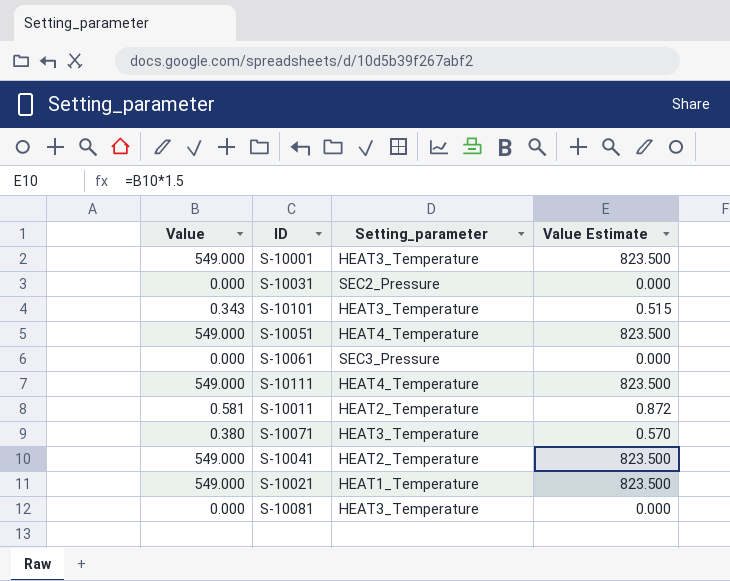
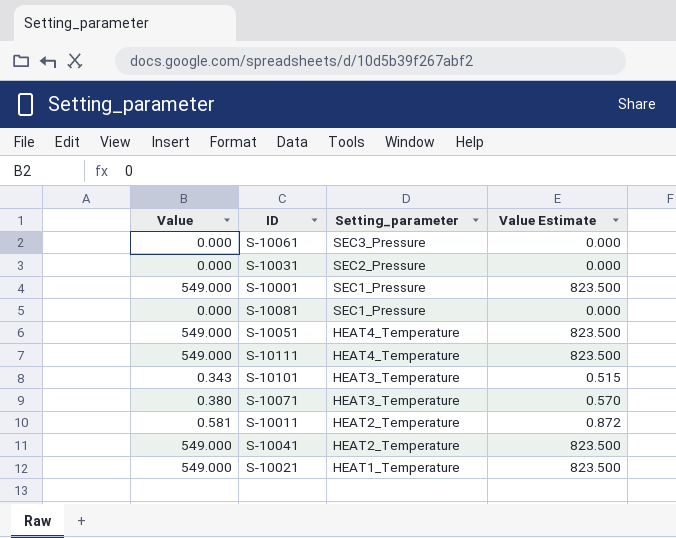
row order: none -> Setting_parameter descending
S-10001 | Setting_parameter: HEAT3_Temperature -> SEC1_Pressure
S-10081 | Setting_parameter: HEAT3_Temperature -> SEC1_Pressure

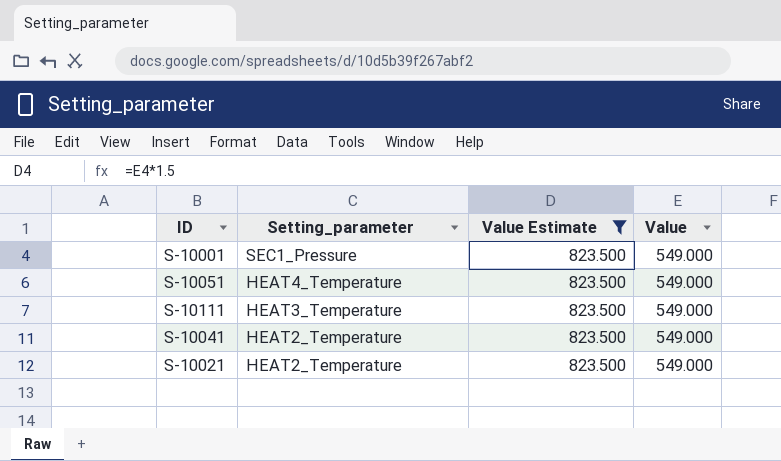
filter: none -> Value Estimate = 823.500
column Value | position: 1 -> 4
S-10111 | Setting_parameter: HEAT4_Temperature -> HEAT3_Temperature
S-10021 | Setting_parameter: HEAT1_Temperature -> HEAT2_Temperature

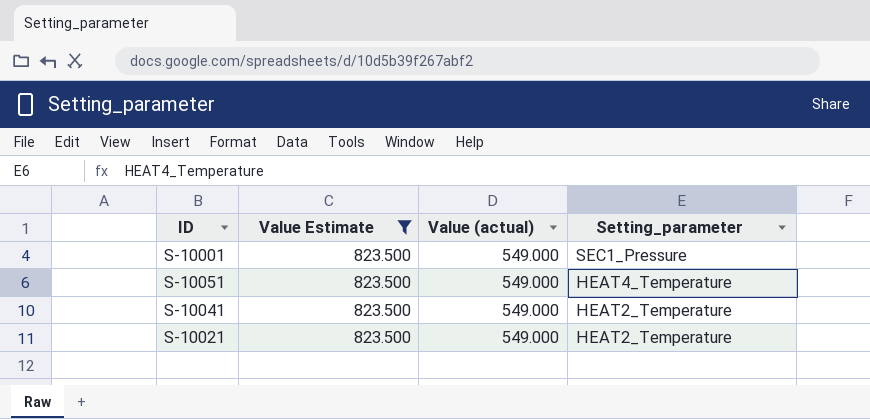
column name: Value -> Value (actual)
column Setting_parameter | position: 2 -> 4
row S-10111: HEAT3_Temperature | 823.500 | 549.000 -> none

